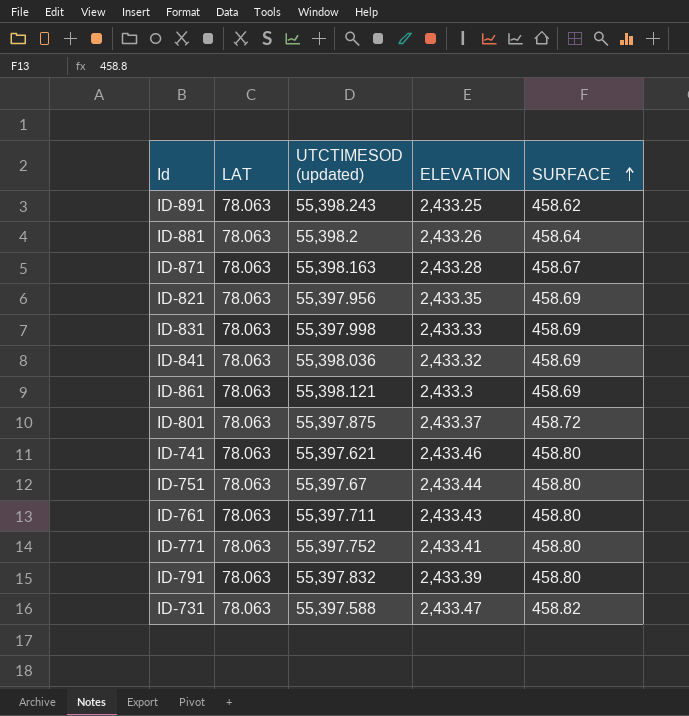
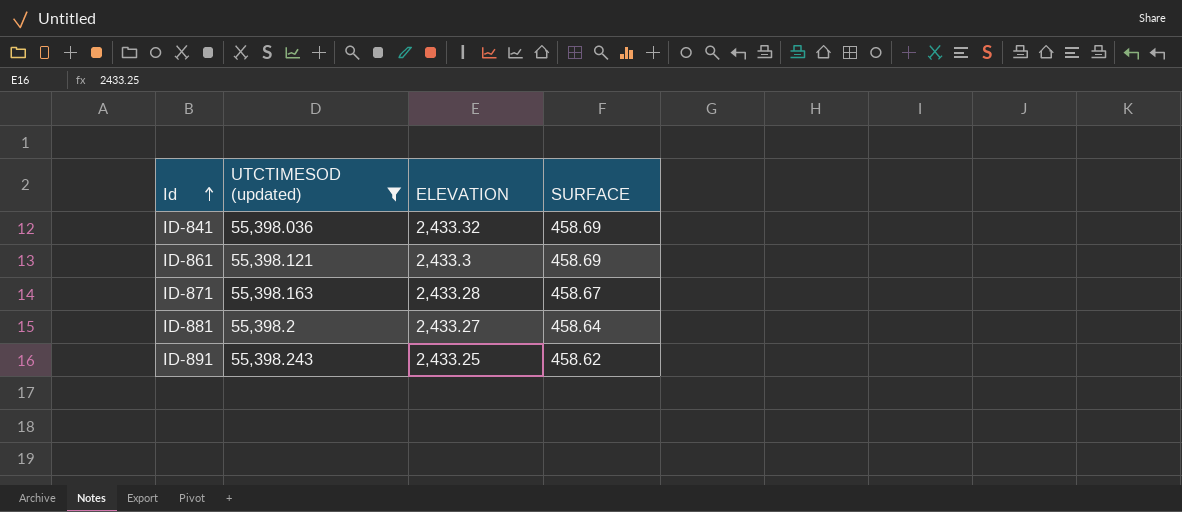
filter: none -> UTCTIMESOD (updated) >= 55,398.036
row order: SURFACE ascending -> Id ascending
column LAT | position: 2 -> none
ID-881 | ELEVATION: 2,433.26 -> 2,433.27

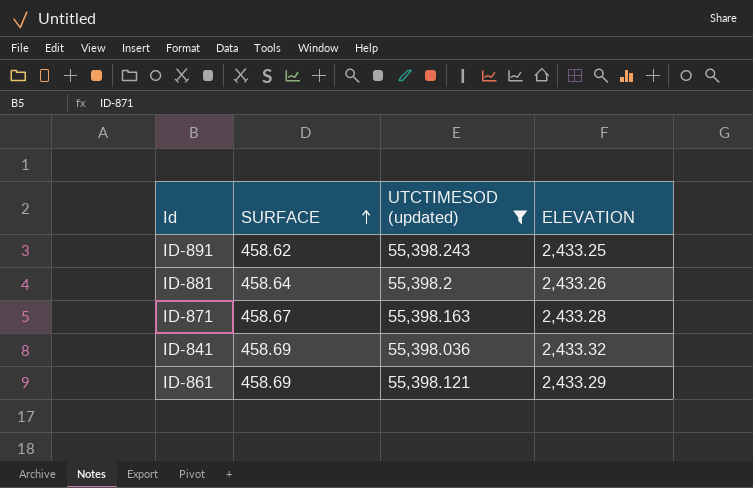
row order: Id ascending -> SURFACE ascending
column SURFACE | position: 4 -> 2
ID-881 | ELEVATION: 2,433.27 -> 2,433.26
ID-861 | ELEVATION: 2,433.3 -> 2,433.29

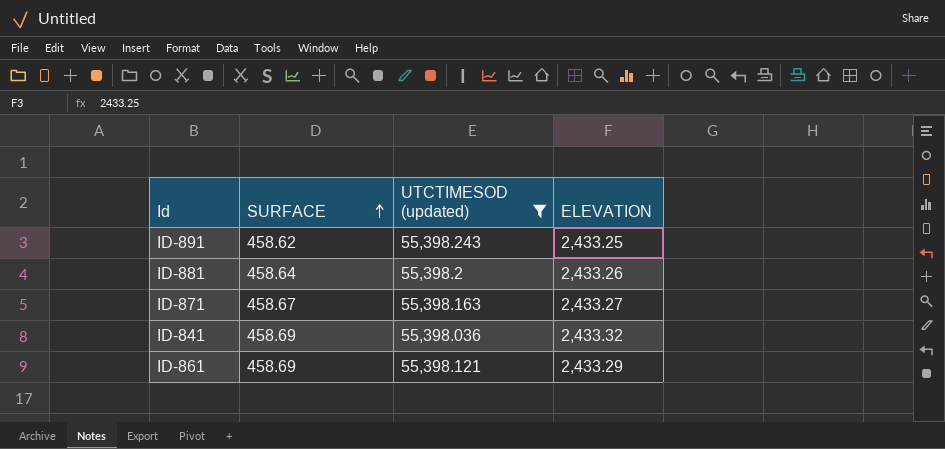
ID-871 | ELEVATION: 2,433.28 -> 2,433.27

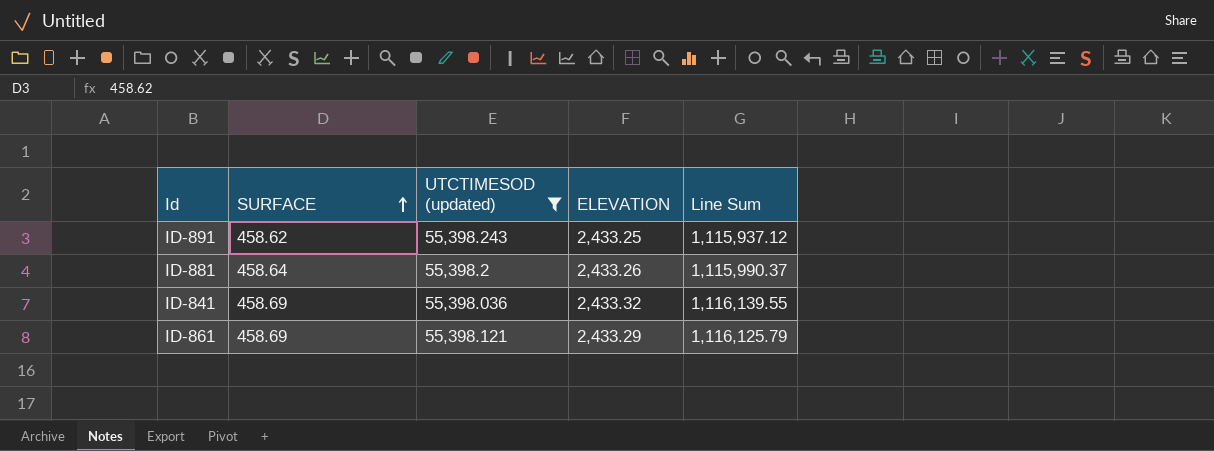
column Line Sum | formula: none -> [SURFACE] * [ELEVATION]
row ID-871: 458.67 | 55,398.163 | 2,433.27 -> none

